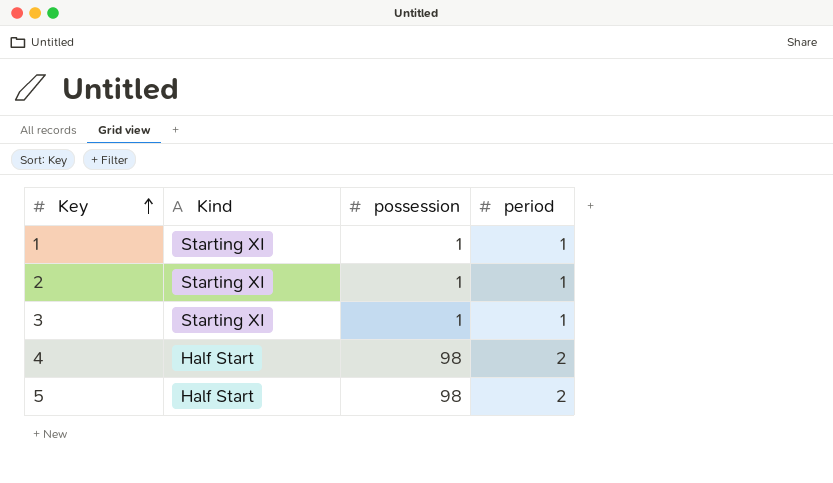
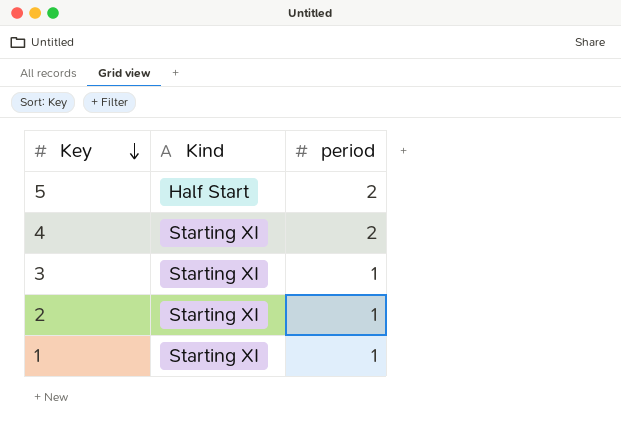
row order: Key ascending -> Key descending
column possession | position: 3 -> none
4 | Kind: Half Start -> Starting XI

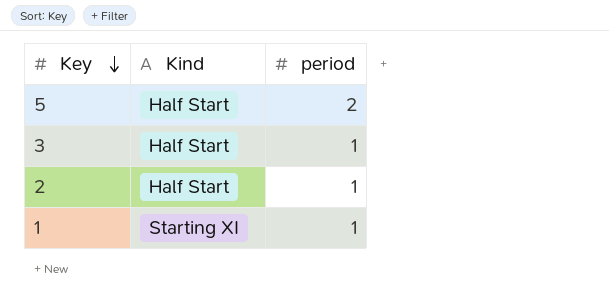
row 4: Starting XI | 2 -> none
3 | Kind: Starting XI -> Half Start
2 | Kind: Starting XI -> Half Start

